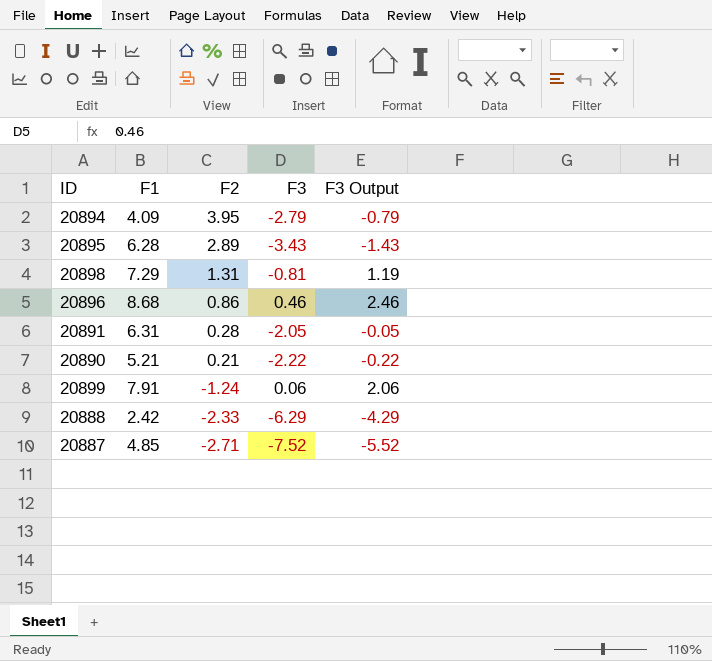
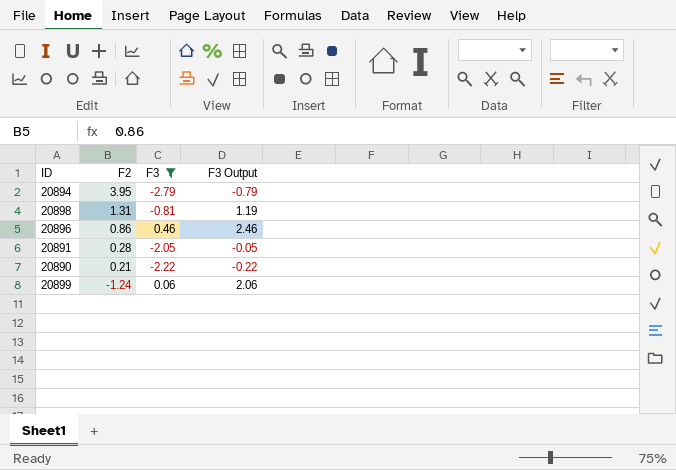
filter: none -> F3 >= -2.79
column F1 | position: 2 -> none

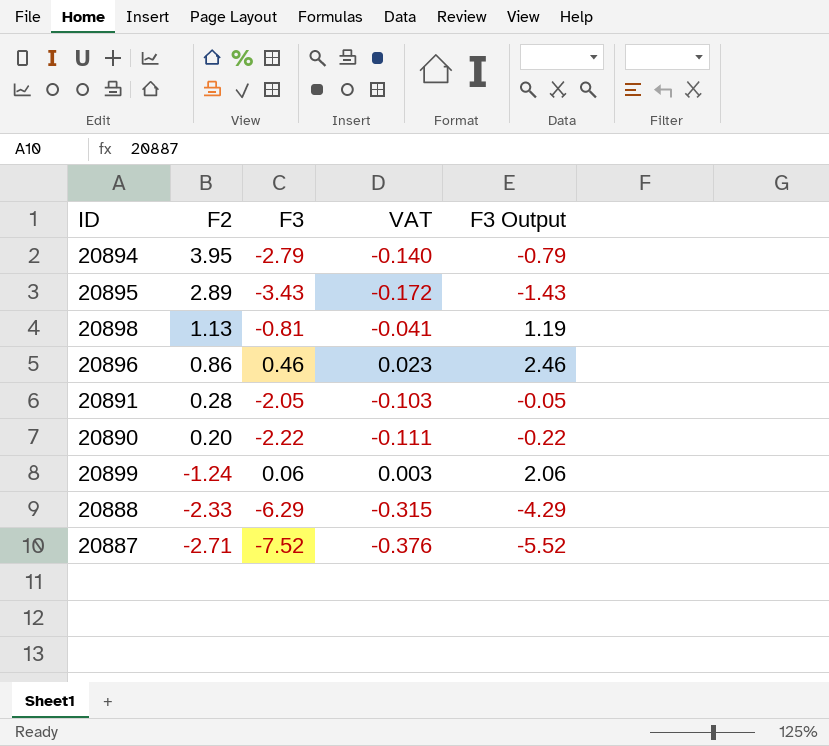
filter: F3 >= -2.79 -> none
column VAT | formula: none -> [F3] * 0.05
20898 | F2: 1.31 -> 1.13
20890 | F2: 0.21 -> 0.20

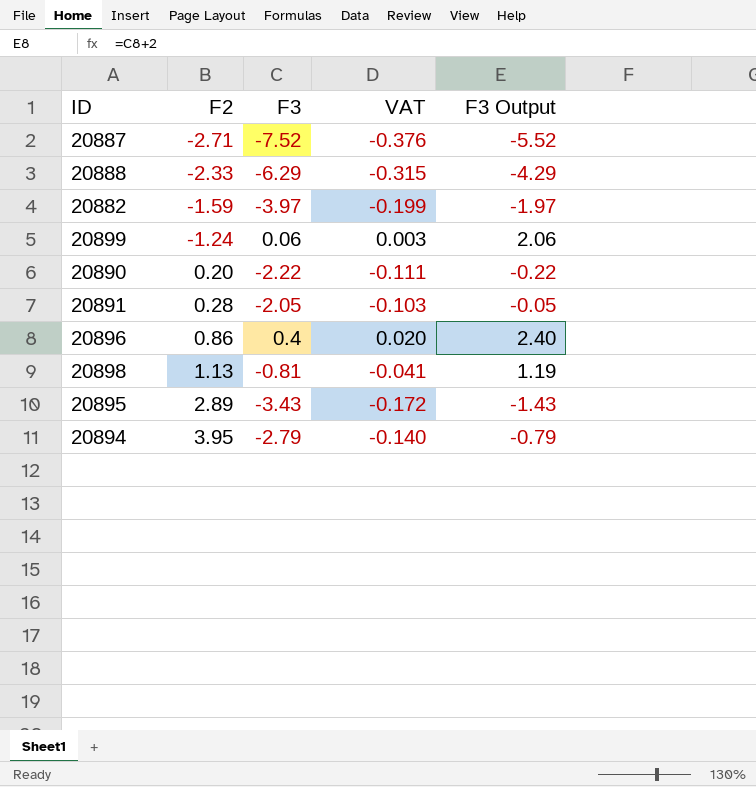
row order: F2 descending -> F2 ascending
row 20882: none -> -1.59 | -3.97 | -0.199 | -1.97
20896 | F3: 0.46 -> 0.4
20896 | VAT: 0.023 -> 0.020
20896 | F3 Output: 2.46 -> 2.40

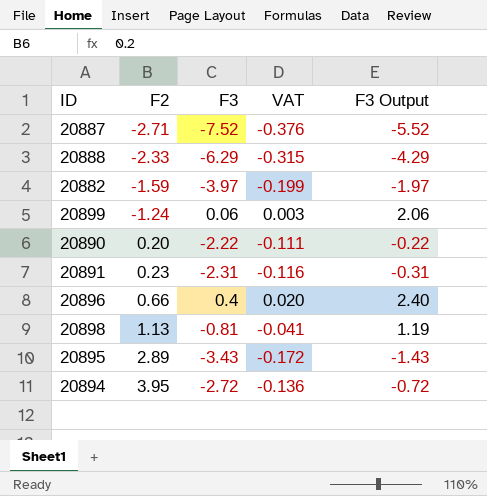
20891 | F2: 0.28 -> 0.23
20891 | F3: -2.05 -> -2.31
20891 | VAT: -0.103 -> -0.116
20891 | F3 Output: -0.05 -> -0.31
20896 | F2: 0.86 -> 0.66
20894 | F3: -2.79 -> -2.72
20894 | VAT: -0.140 -> -0.136
20894 | F3 Output: -0.79 -> -0.72

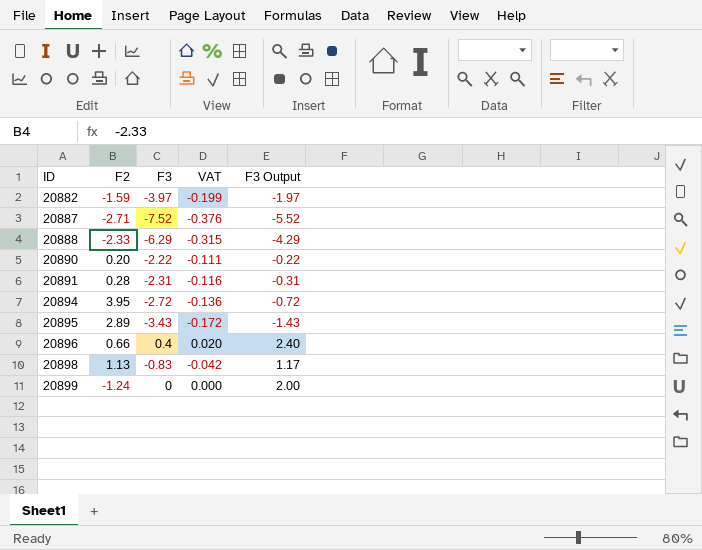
row order: F2 ascending -> ID ascending
20891 | F2: 0.23 -> 0.28
20898 | F3: -0.81 -> -0.83
20898 | VAT: -0.041 -> -0.042
20898 | F3 Output: 1.19 -> 1.17
20899 | F3: 0.06 -> 0
20899 | VAT: 0.003 -> 0.000
20899 | F3 Output: 2.06 -> 2.00

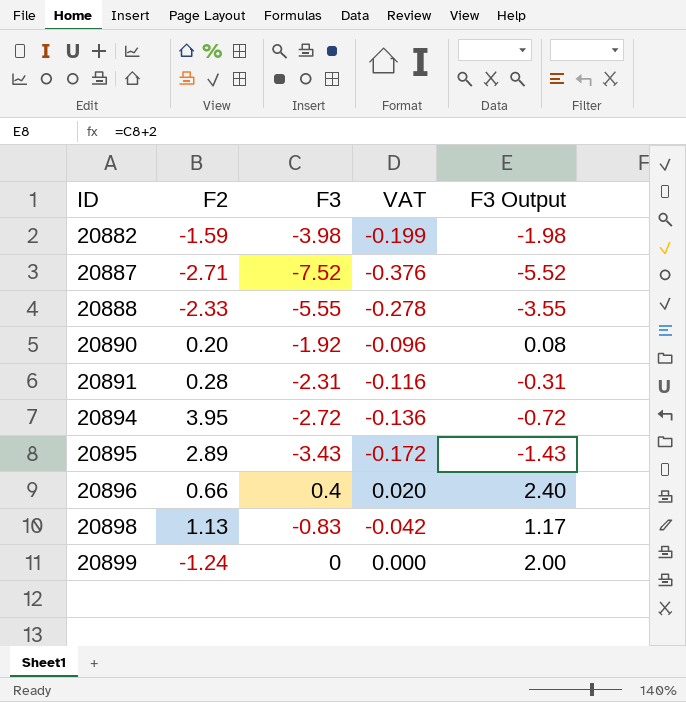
20882 | F3: -3.97 -> -3.98
20882 | F3 Output: -1.97 -> -1.98
20888 | F3: -6.29 -> -5.55
20888 | VAT: -0.315 -> -0.278
20888 | F3 Output: -4.29 -> -3.55
20890 | F3: -2.22 -> -1.92
20890 | VAT: -0.111 -> -0.096
20890 | F3 Output: -0.22 -> 0.08

